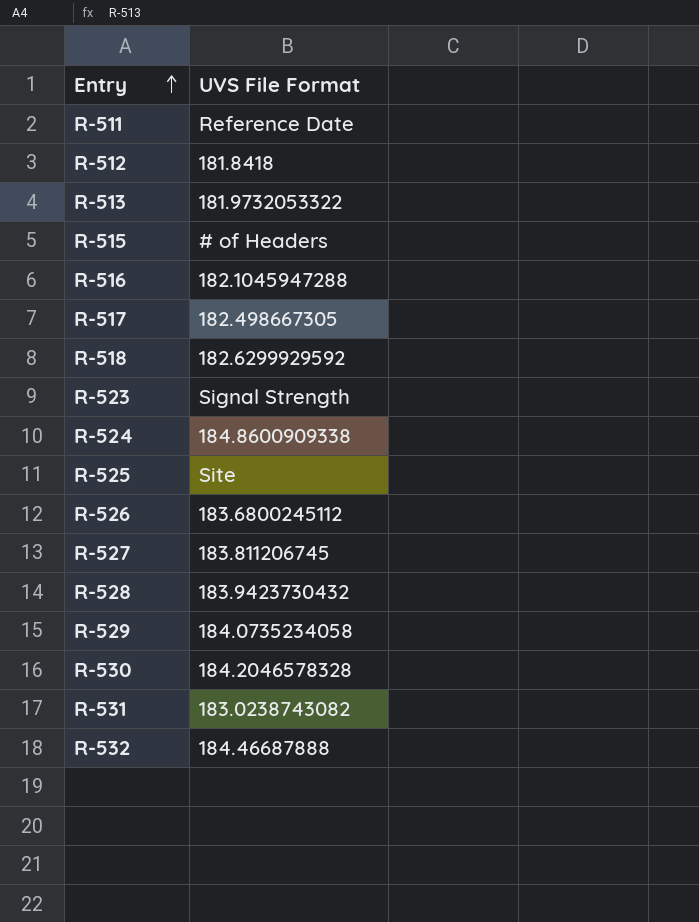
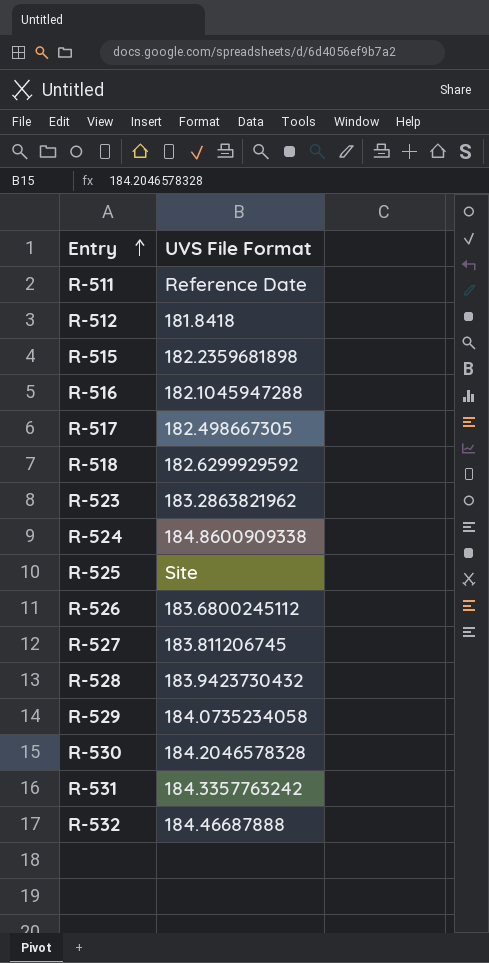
row R-513: 181.9732053322 -> none
R-515 | UVS File Format: # of Headers -> 182.2359681898
R-523 | UVS File Format: Signal Strength -> 183.2863821962
R-531 | UVS File Format: 183.0238743082 -> 184.3357763242

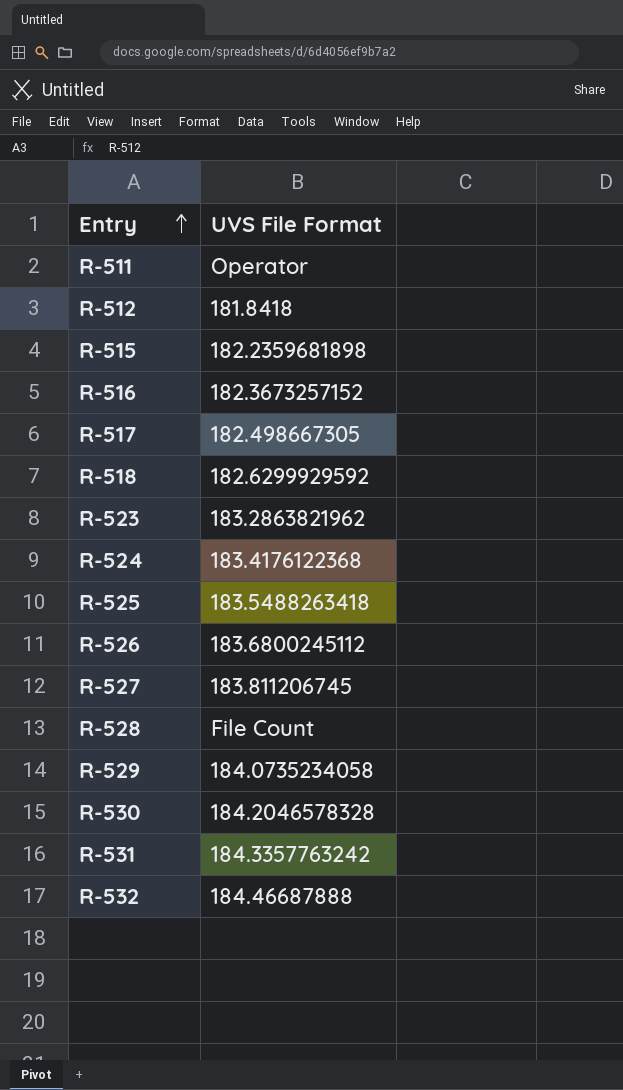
R-511 | UVS File Format: Reference Date -> Operator
R-516 | UVS File Format: 182.1045947288 -> 182.3673257152
R-524 | UVS File Format: 184.8600909338 -> 183.4176122368
R-525 | UVS File Format: Site -> 183.5488263418
R-528 | UVS File Format: 183.9423730432 -> File Count

